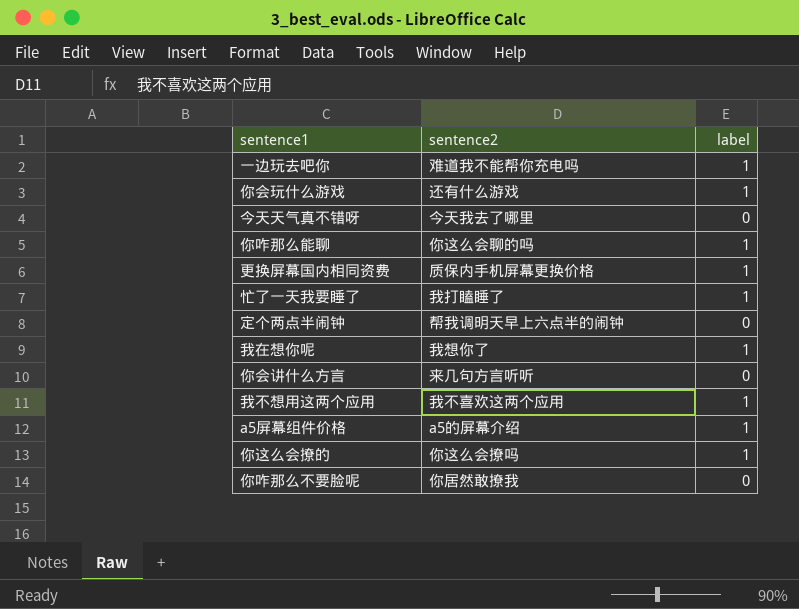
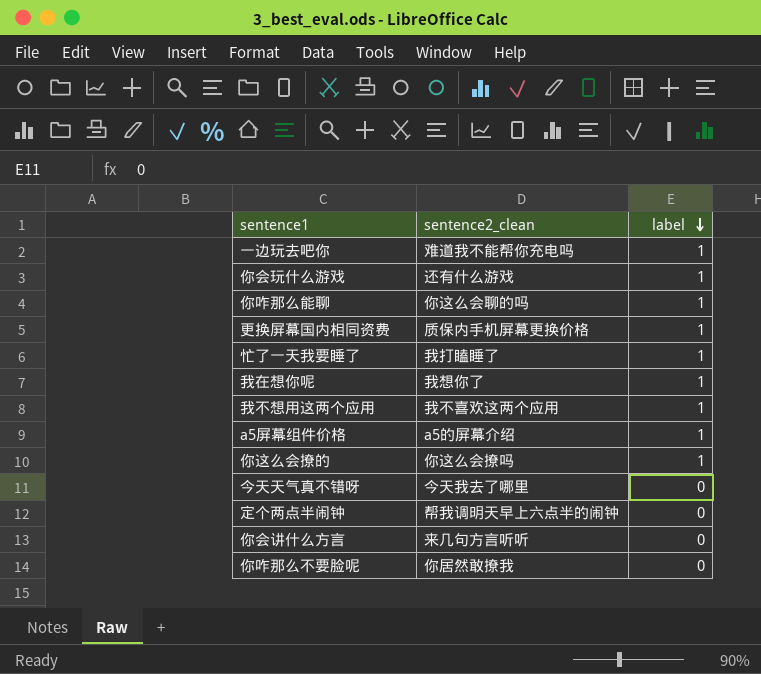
row order: none -> label descending
column name: sentence2 -> sentence2_clean

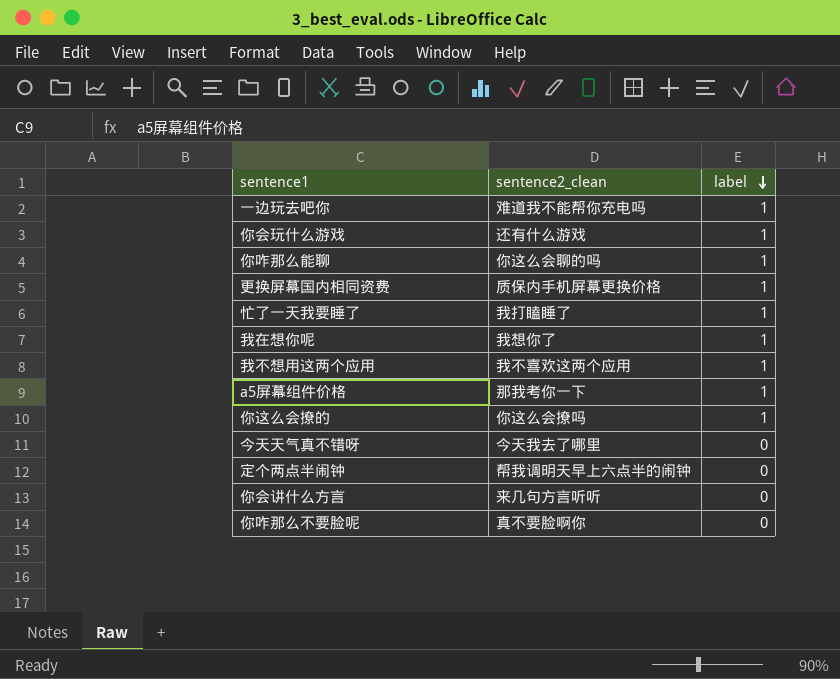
a5屏幕组件价格 | sentence2_clean: a5的屏幕介绍 -> 那我考你一下
你咋那么不要脸呢 | sentence2_clean: 你居然敢撩我 -> 真不要脸啊你

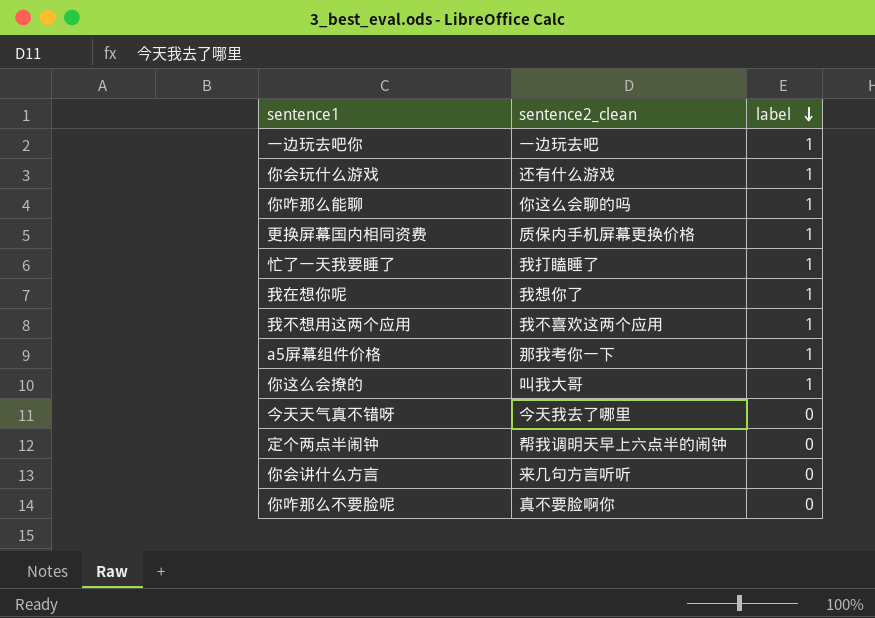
一边玩去吧你 | sentence2_clean: 难道我不能帮你充电吗 -> 一边玩去吧
你这么会撩的 | sentence2_clean: 你这么会撩吗 -> 叫我大哥

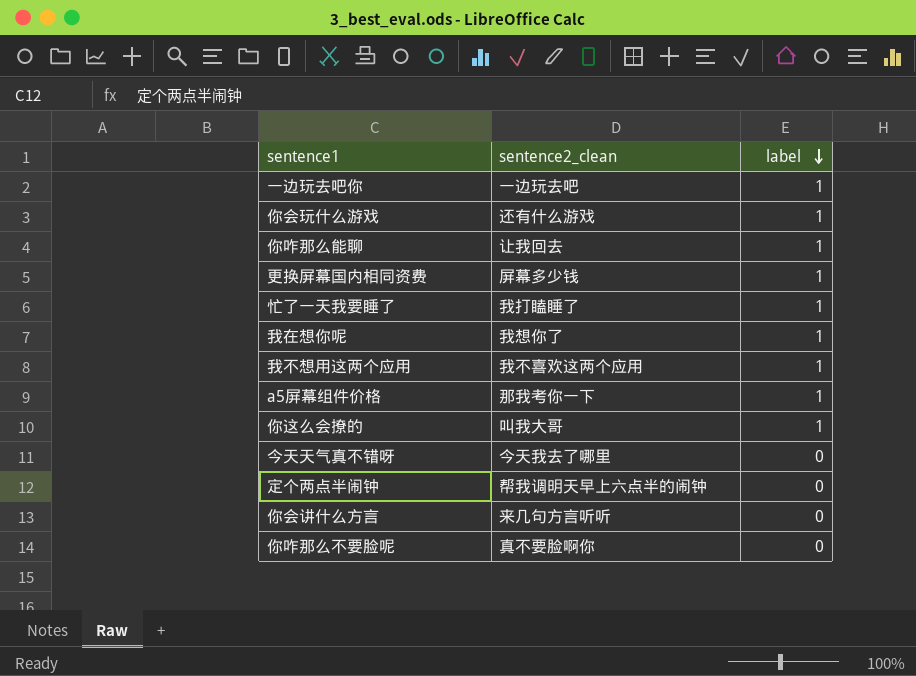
你咋那么能聊 | sentence2_clean: 你这么会聊的吗 -> 让我回去
更换屏幕国内相同资费 | sentence2_clean: 质保内手机屏幕更换价格 -> 屏幕多少钱

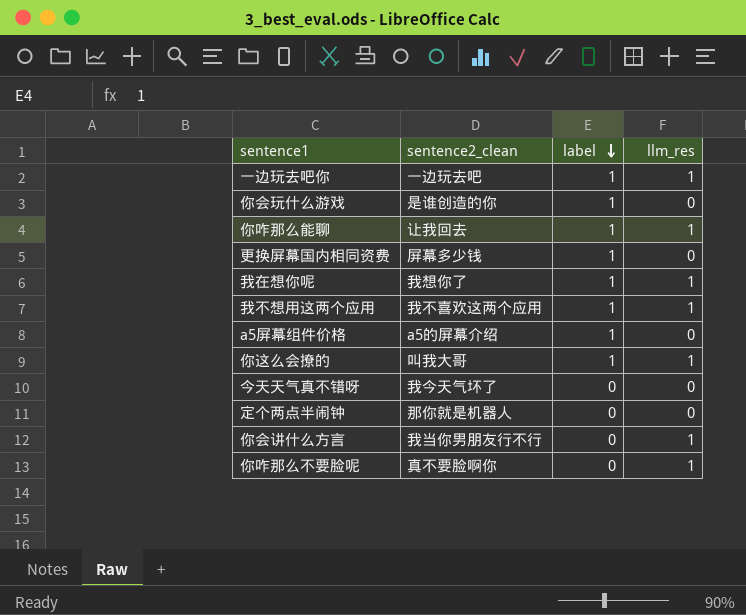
column llm_res | position: none -> 4
row 忙了一天我要睡了: 我打瞌睡了 | 1 -> none
你会玩什么游戏 | sentence2_clean: 还有什么游戏 -> 是谁创造的你
a5屏幕组件价格 | sentence2_clean: 那我考你一下 -> a5的屏幕介绍
今天天气真不错呀 | sentence2_clean: 今天我去了哪里 -> 我今天气坏了
定个两点半闹钟 | sentence2_clean: 帮我调明天早上六点半的闹钟 -> 那你就是机器人
你会讲什么方言 | sentence2_clean: 来几句方言听听 -> 我当你男朋友行不行

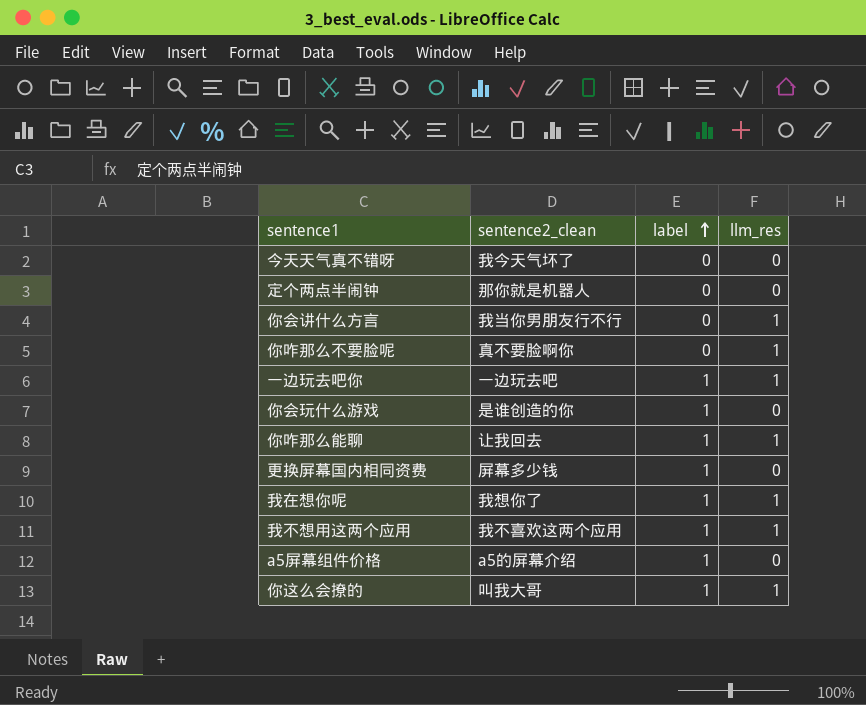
row order: label descending -> label ascending

